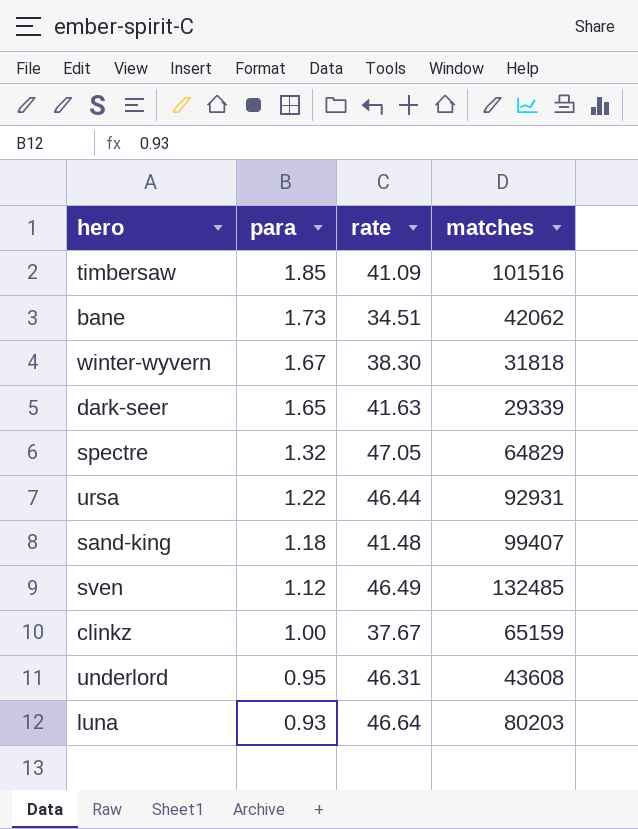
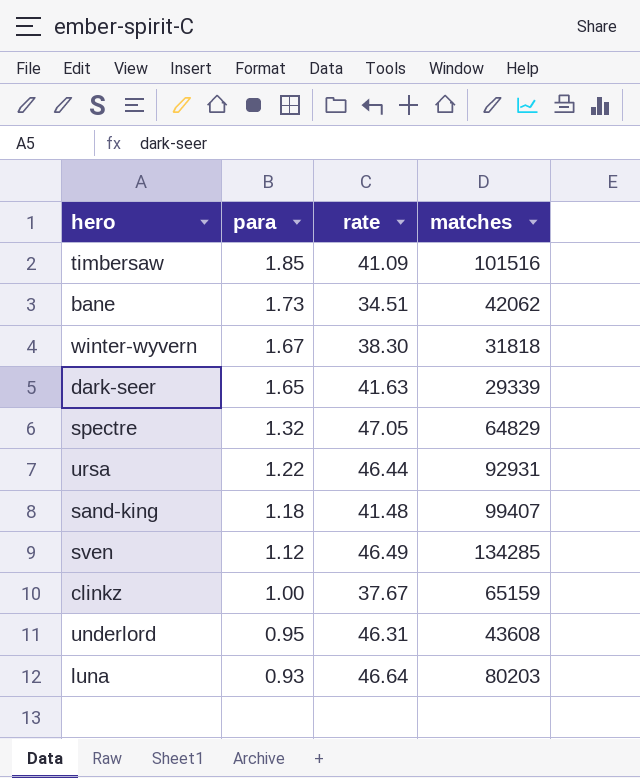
sven | matches: 132485 -> 134285

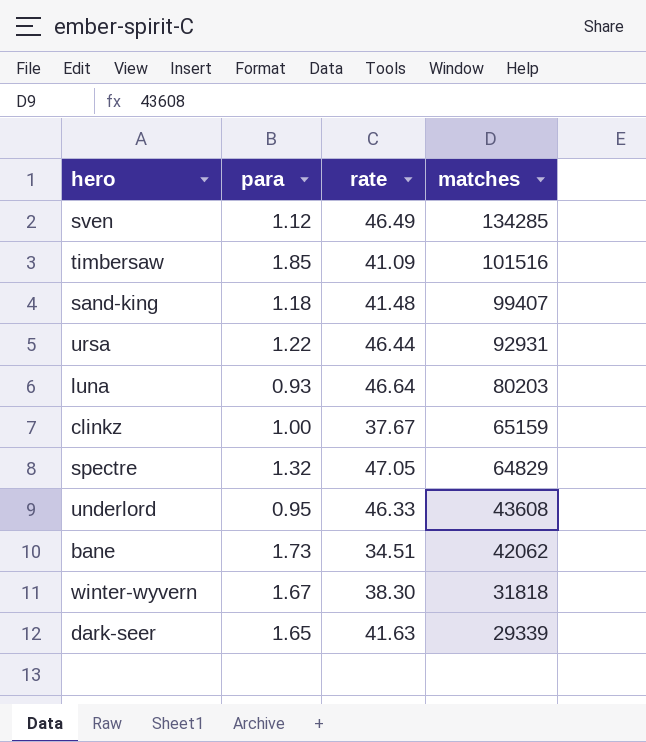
row order: para descending -> matches descending
underlord | rate: 46.31 -> 46.33

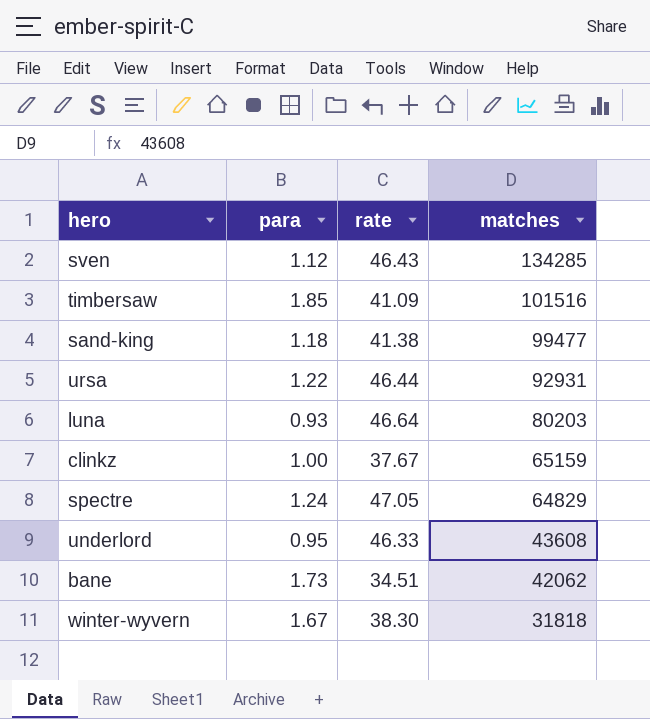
row dark-seer: 1.65 | 41.63 | 29339 -> none
sven | rate: 46.49 -> 46.43
sand-king | rate: 41.48 -> 41.38
sand-king | matches: 99407 -> 99477
spectre | para: 1.32 -> 1.24

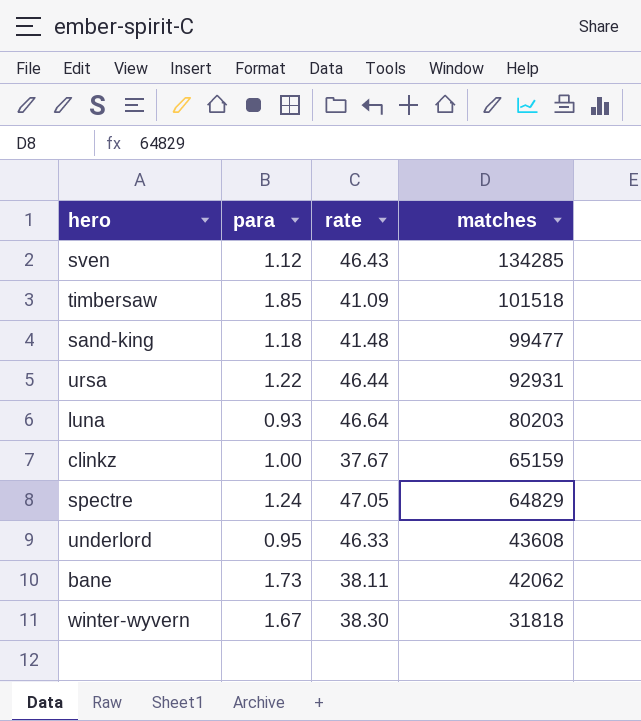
timbersaw | matches: 101516 -> 101518
sand-king | rate: 41.38 -> 41.48
bane | rate: 34.51 -> 38.11

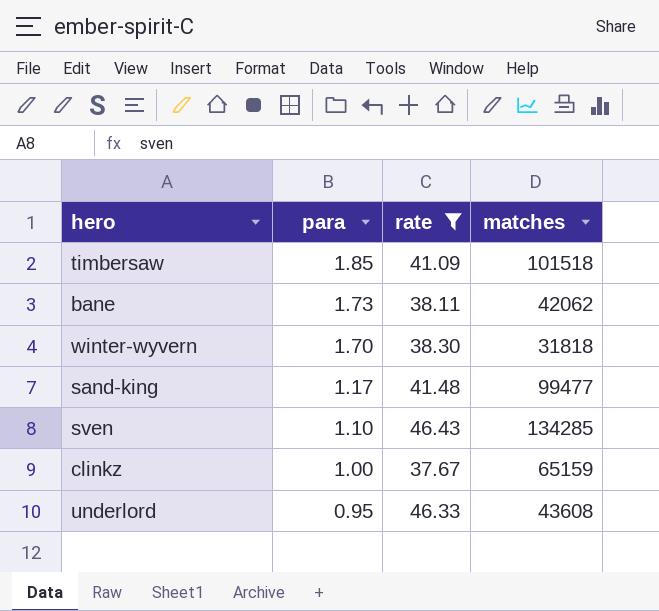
filter: none -> rate <= 46.43
row order: matches descending -> para descending
winter-wyvern | para: 1.67 -> 1.70
sand-king | para: 1.18 -> 1.17
sven | para: 1.12 -> 1.10

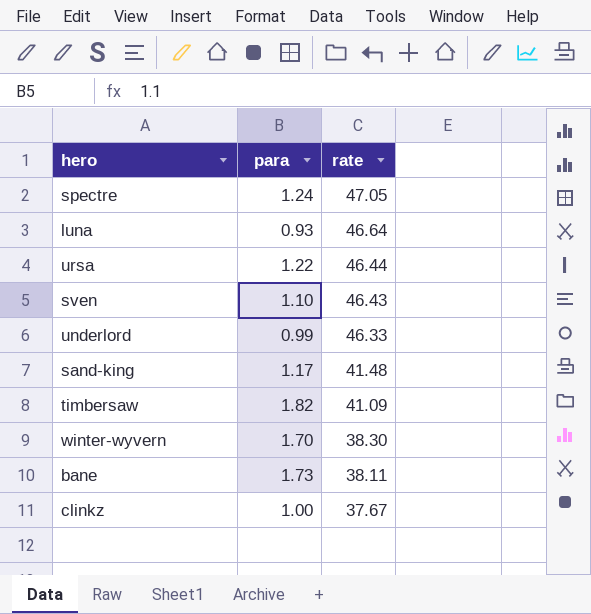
filter: rate <= 46.43 -> none
row order: para descending -> rate descending
column matches | position: 4 -> none
underlord | para: 0.95 -> 0.99
timbersaw | para: 1.85 -> 1.82

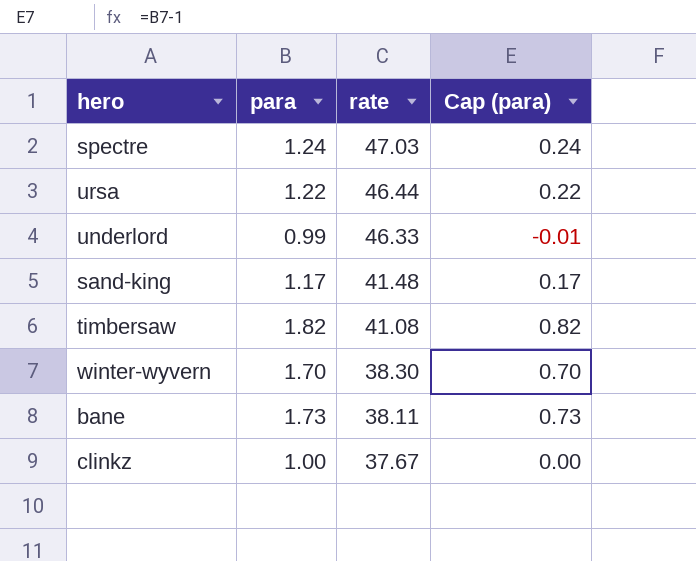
column Cap (para) | formula: none -> [para] - 1
row luna: 0.93 | 46.64 -> none
row sven: 1.10 | 46.43 -> none
spectre | rate: 47.05 -> 47.03
timbersaw | rate: 41.09 -> 41.08

